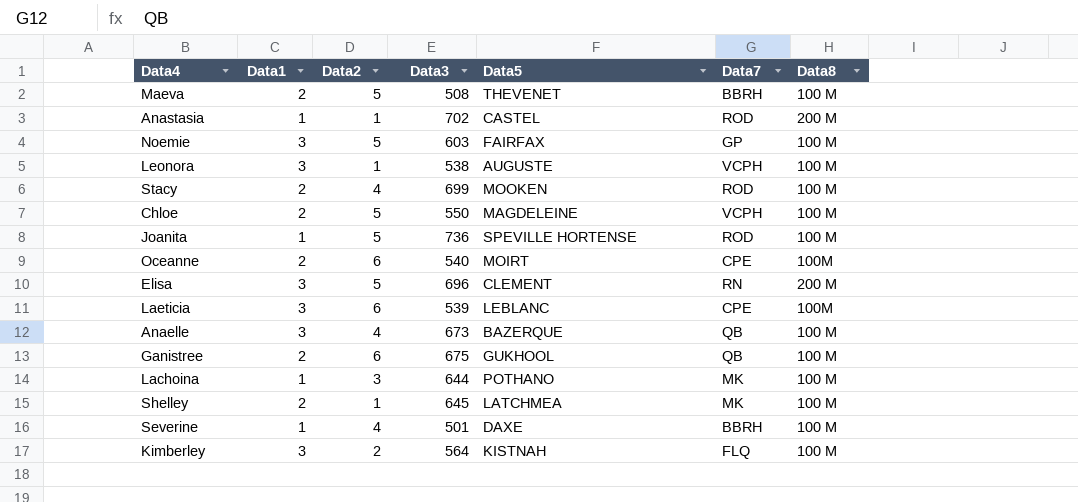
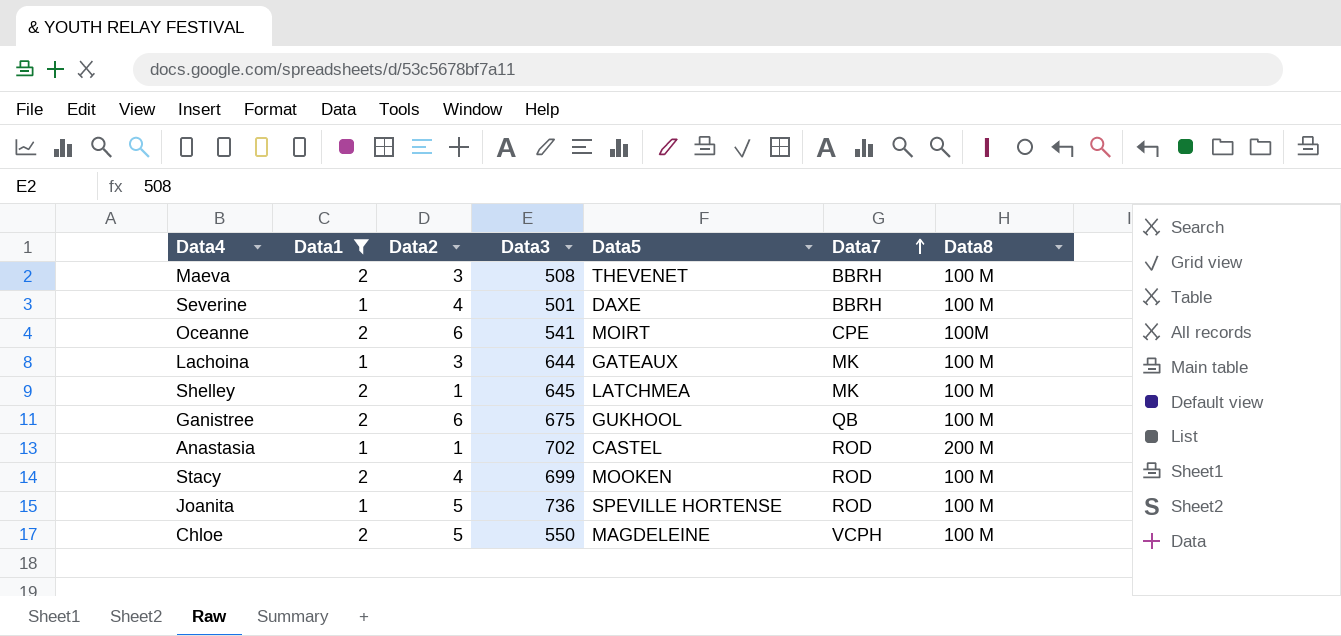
filter: none -> Data1 != 3
row order: none -> Data7 ascending
Maeva | Data2: 5 -> 3
Oceanne | Data3: 540 -> 541
Lachoina | Data5: POTHANO -> GATEAUX

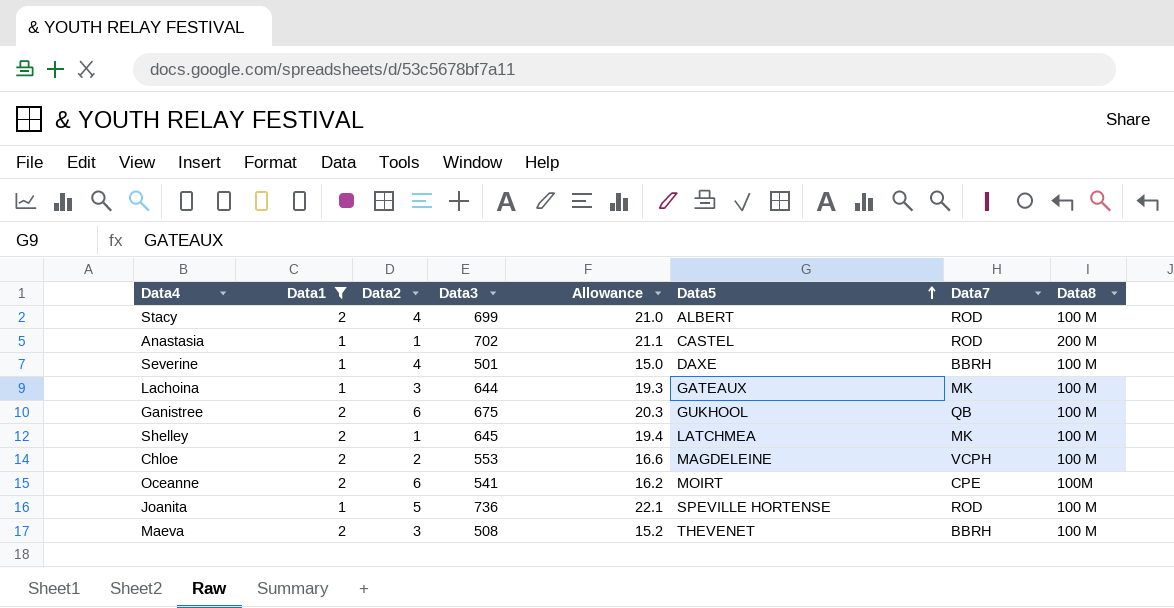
row order: Data7 ascending -> Data5 ascending
column Allowance | formula: none -> [Data3] * 0.03
Stacy | Data5: MOOKEN -> ALBERT
Chloe | Data2: 5 -> 2
Chloe | Data3: 550 -> 553

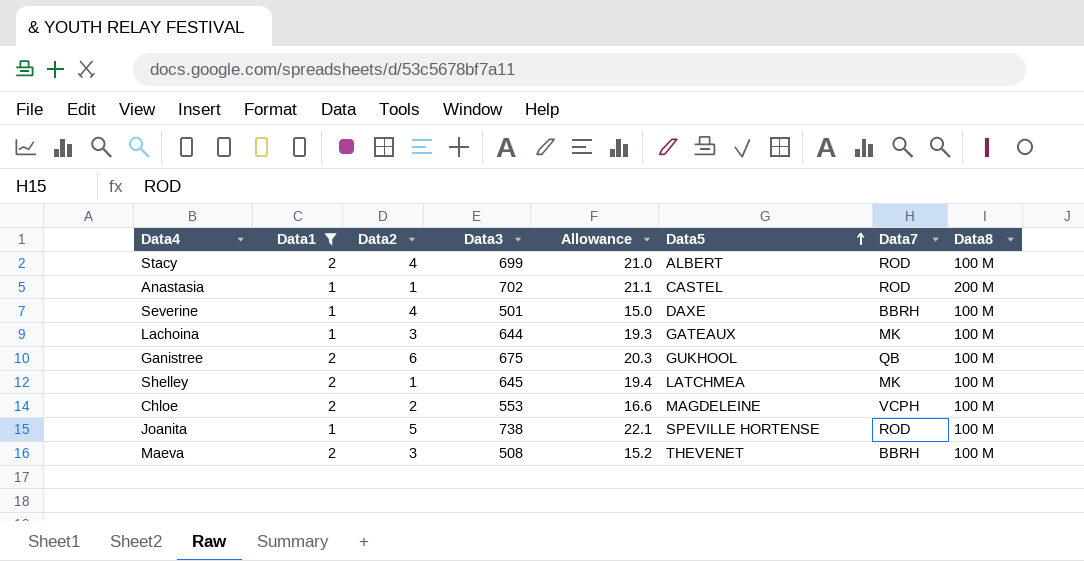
row Oceanne: 2 | 6 | 541 | 16.2 | MOIRT | CPE | 100M -> none
Joanita | Data3: 736 -> 738

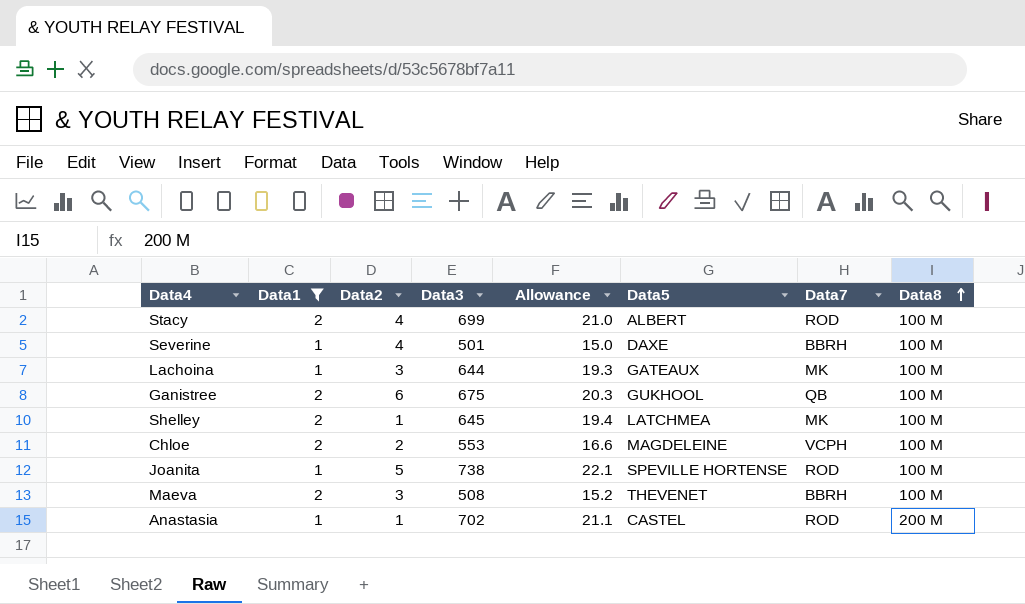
row order: Data5 ascending -> Data8 ascending

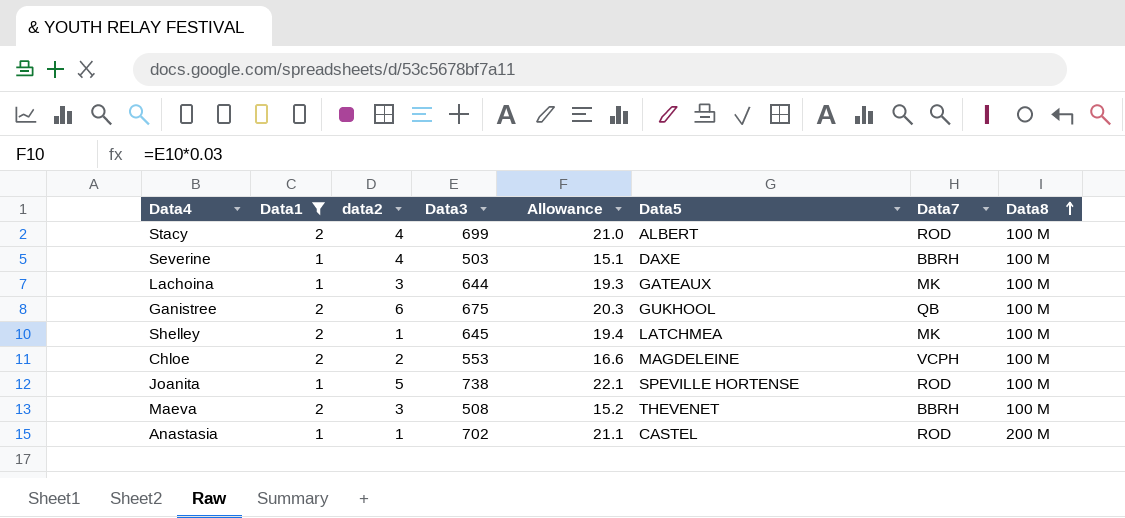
column name: Data2 -> data2
Severine | Data3: 501 -> 503
Severine | Allowance: 15.0 -> 15.1

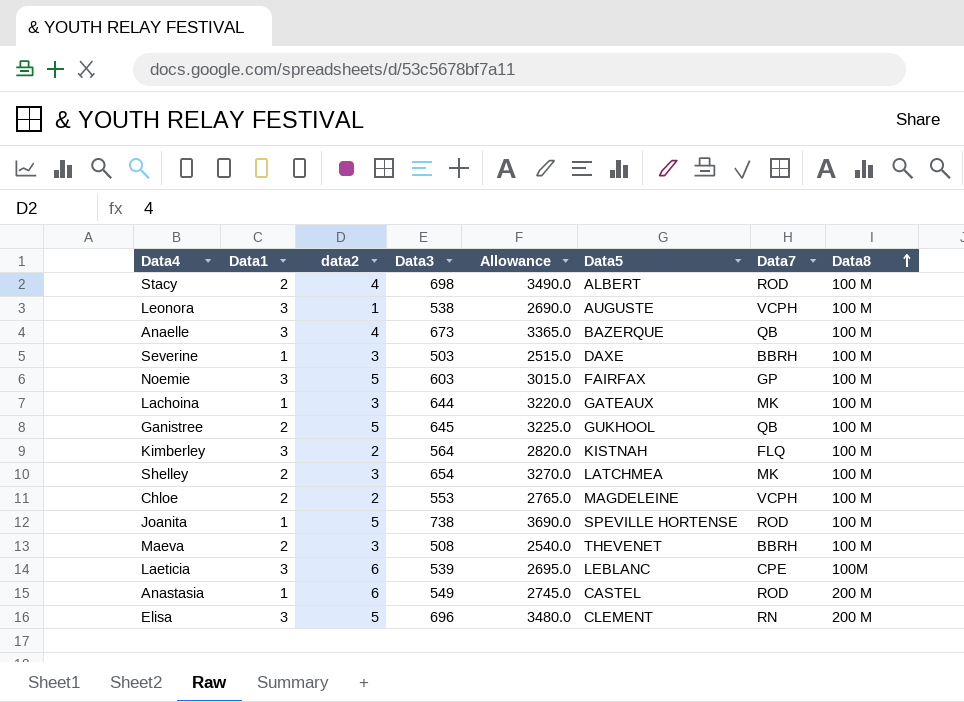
filter: Data1 != 3 -> none
column Allowance | formula: [Data3] * 0.03 -> [Data3] * 5
Stacy | Data3: 699 -> 698
Severine | data2: 4 -> 3
Ganistree | data2: 6 -> 5
Ganistree | Data3: 675 -> 645
Shelley | data2: 1 -> 3
Shelley | Data3: 645 -> 654
Anastasia | data2: 1 -> 6
Anastasia | Data3: 702 -> 549

